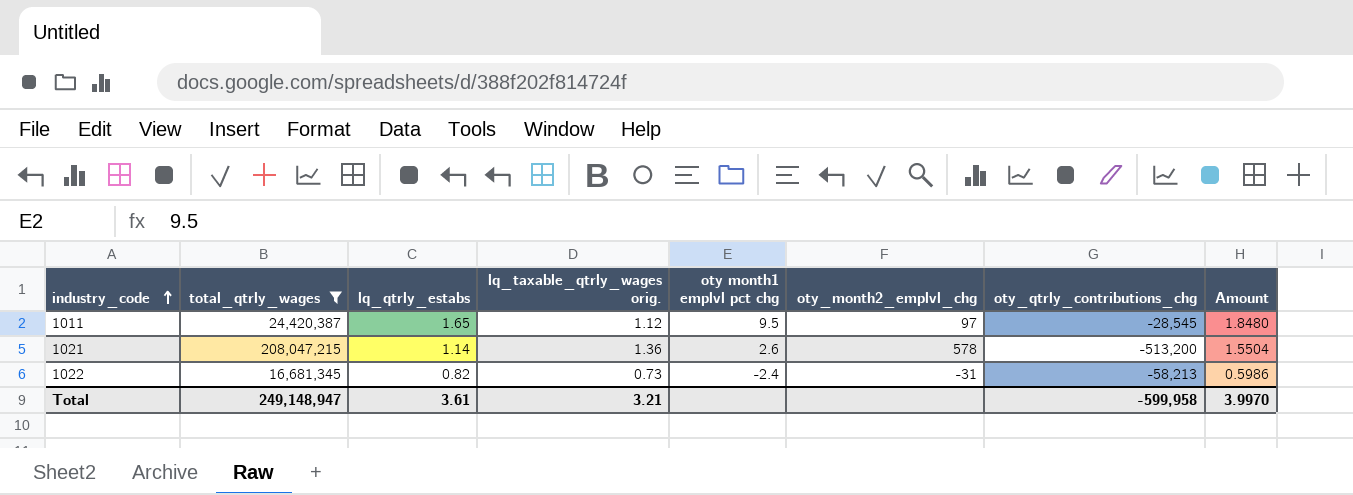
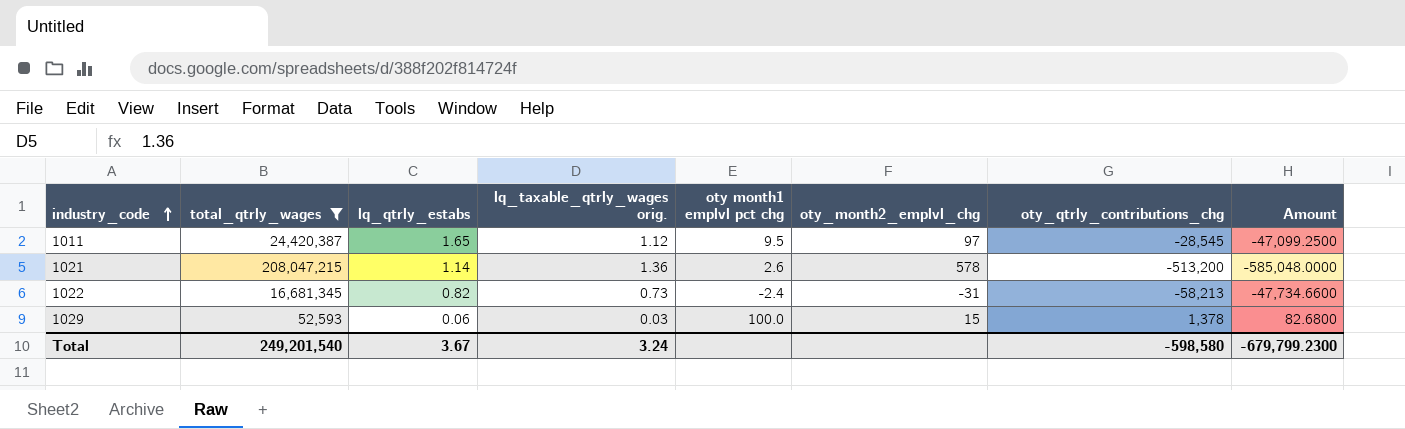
column Amount | formula: [lq_qtrly_estabs] * [lq_taxable_qtrly_wages orig.] -> [lq_qtrly_estabs] * [oty_qtrly_contributions_chg]
row 1029: none -> 52,593 | 0.06 | 0.03 | 100.0 | 15 | 1,378 | 82.6800
Total | total_qtrly_wages: 249,148,947 -> 249,201,540
Total | lq_qtrly_estabs: 3.61 -> 3.67
Total | lq_taxable_qtrly_wages orig.: 3.21 -> 3.24
Total | oty_qtrly_contributions_chg: -599,958 -> -598,580
Total | Amount: 3.9970 -> -679,799.2300

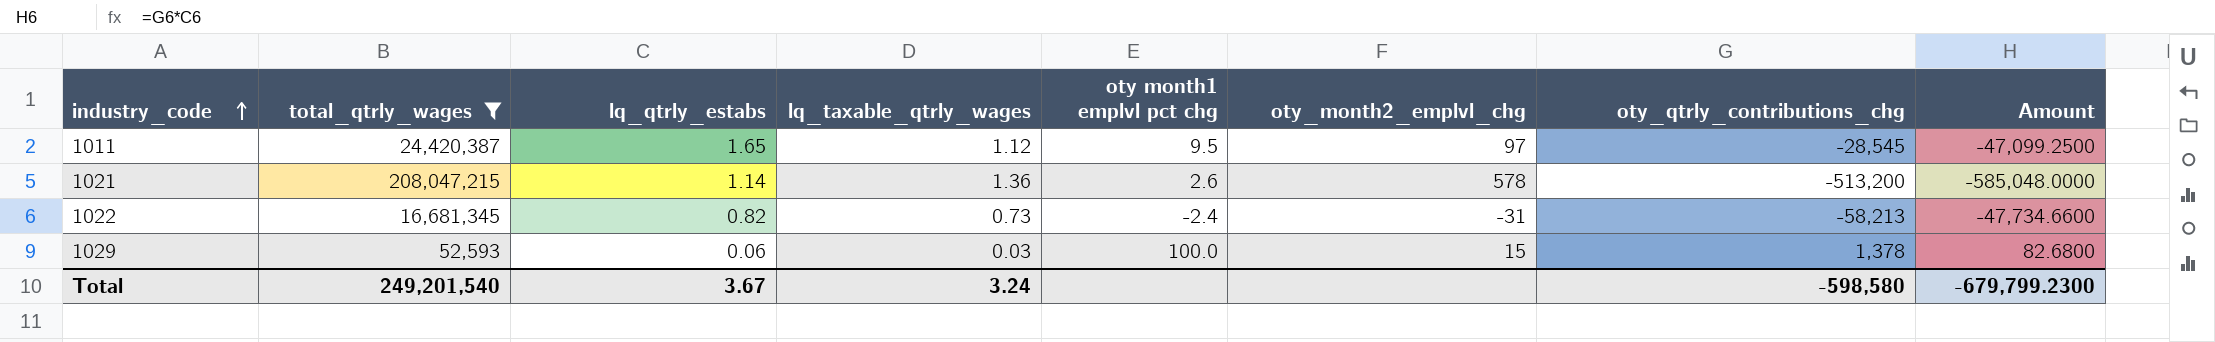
column name: lq_taxable_qtrly_wages orig. -> lq_taxable_qtrly_wages

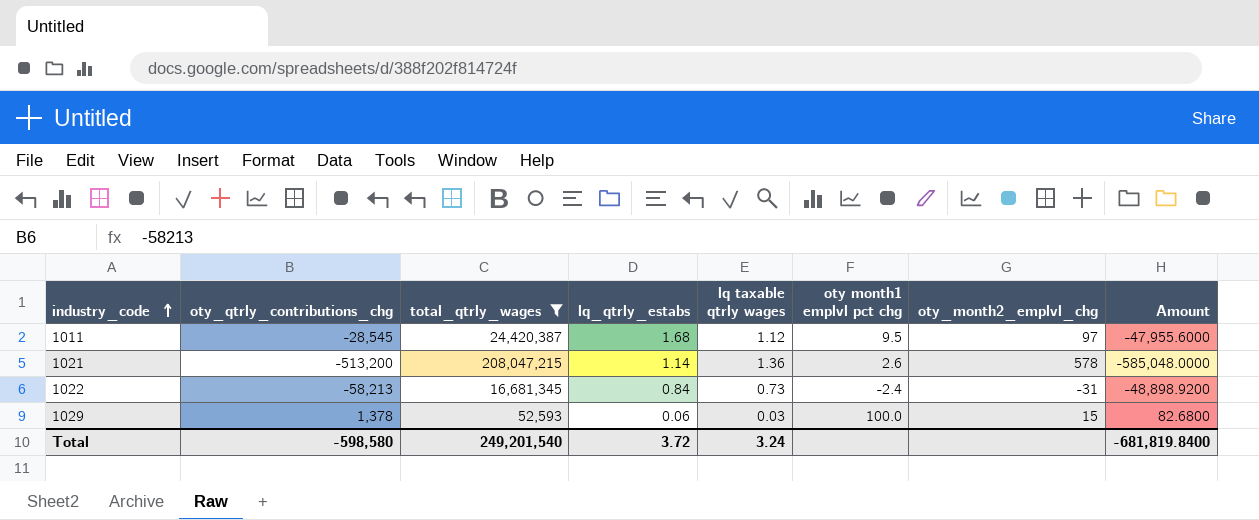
column oty_qtrly_contributions_chg | position: 7 -> 2
column name: lq_taxable_qtrly_wages -> lq taxable qtrly wages
1011 | lq_qtrly_estabs: 1.65 -> 1.68
1011 | Amount: -47,099.2500 -> -47,955.6000
1022 | lq_qtrly_estabs: 0.82 -> 0.84
1022 | Amount: -47,734.6600 -> -48,898.9200
Total | lq_qtrly_estabs: 3.67 -> 3.72
Total | Amount: -679,799.2300 -> -681,819.8400

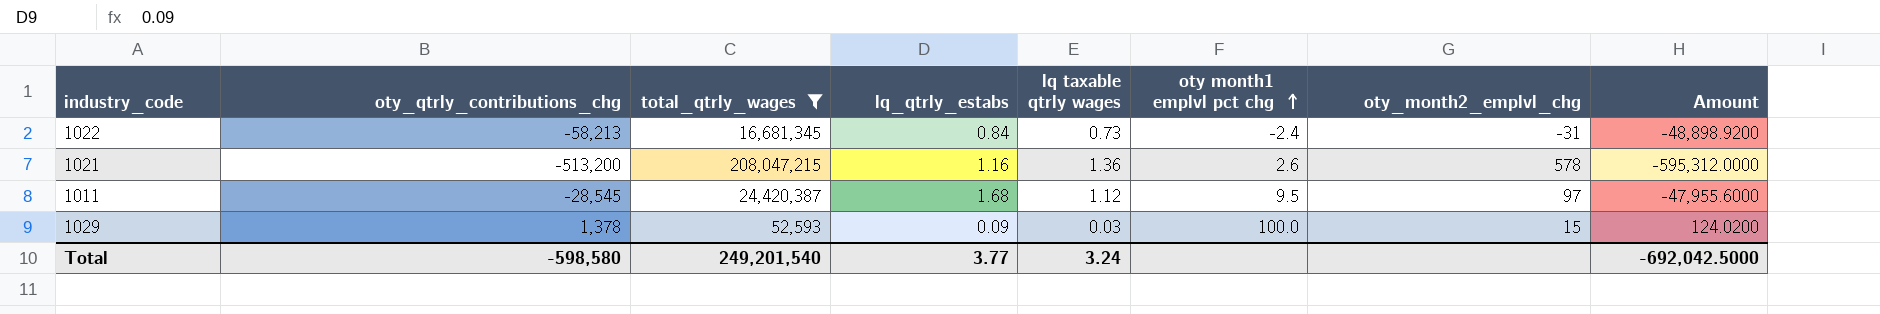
row order: industry_code ascending -> oty month1 emplvl pct chg ascending
1021 | lq_qtrly_estabs: 1.14 -> 1.16
1021 | Amount: -585,048.0000 -> -595,312.0000
1029 | lq_qtrly_estabs: 0.06 -> 0.09
1029 | Amount: 82.6800 -> 124.0200
Total | lq_qtrly_estabs: 3.72 -> 3.77
Total | Amount: -681,819.8400 -> -692,042.5000

